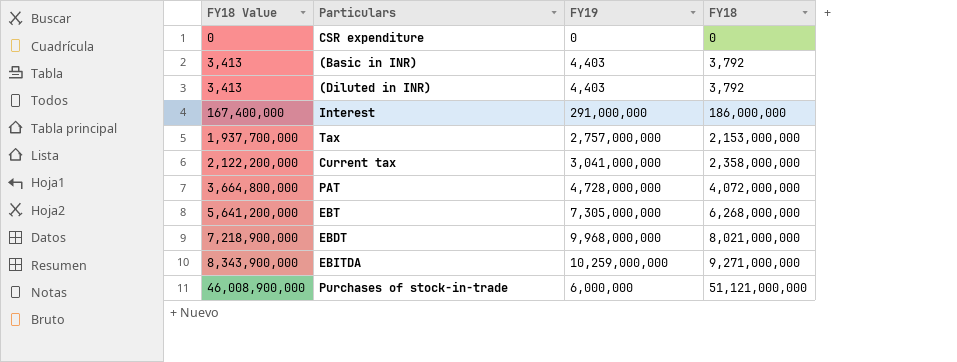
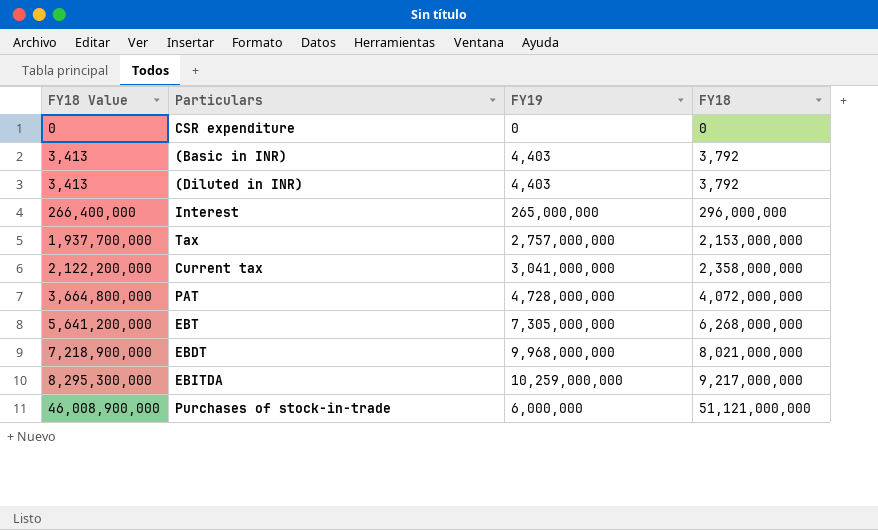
Interest | FY18 Value: 167,400,000 -> 266,400,000
Interest | FY19: 291,000,000 -> 265,000,000
Interest | FY18: 186,000,000 -> 296,000,000
EBITDA | FY18 Value: 8,343,900,000 -> 8,295,300,000
EBITDA | FY18: 9,271,000,000 -> 9,217,000,000

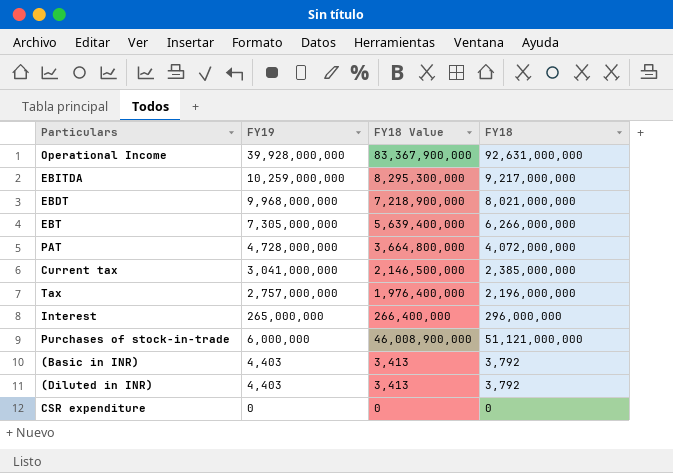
row order: FY18 Value ascending -> FY19 descending
column FY18 Value | position: 1 -> 3
row Operational Income: none -> 39,928,000,000 | 83,367,900,000 | 92,631,000,000
EBT | FY18 Value: 5,641,200,000 -> 5,639,400,000
EBT | FY18: 6,268,000,000 -> 6,266,000,000
Current tax | FY18 Value: 2,122,200,000 -> 2,146,500,000
Current tax | FY18: 2,358,000,000 -> 2,385,000,000
Tax | FY18 Value: 1,937,700,000 -> 1,976,400,000
Tax | FY18: 2,153,000,000 -> 2,196,000,000

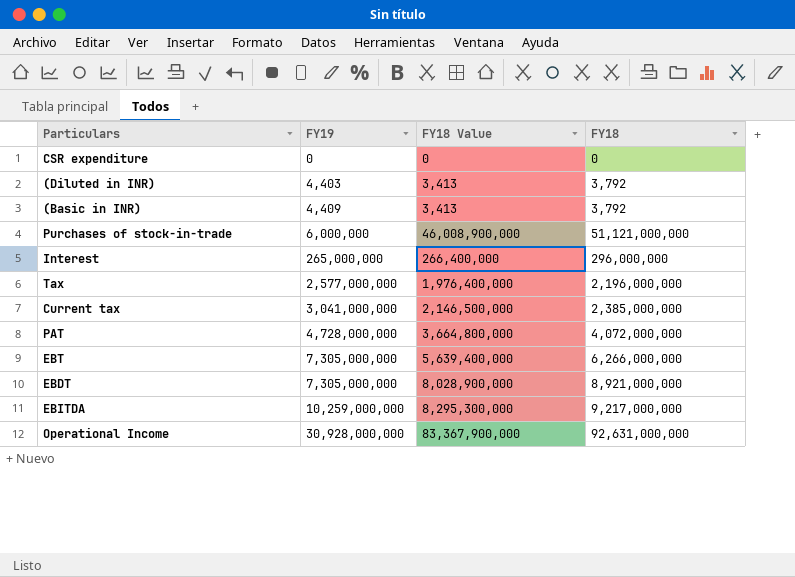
row order: FY19 descending -> FY19 ascending
(Basic in INR) | FY19: 4,403 -> 4,409
Tax | FY19: 2,757,000,000 -> 2,577,000,000
EBDT | FY19: 9,968,000,000 -> 7,305,000,000
EBDT | FY18 Value: 7,218,900,000 -> 8,028,900,000
EBDT | FY18: 8,021,000,000 -> 8,921,000,000
Operational Income | FY19: 39,928,000,000 -> 30,928,000,000

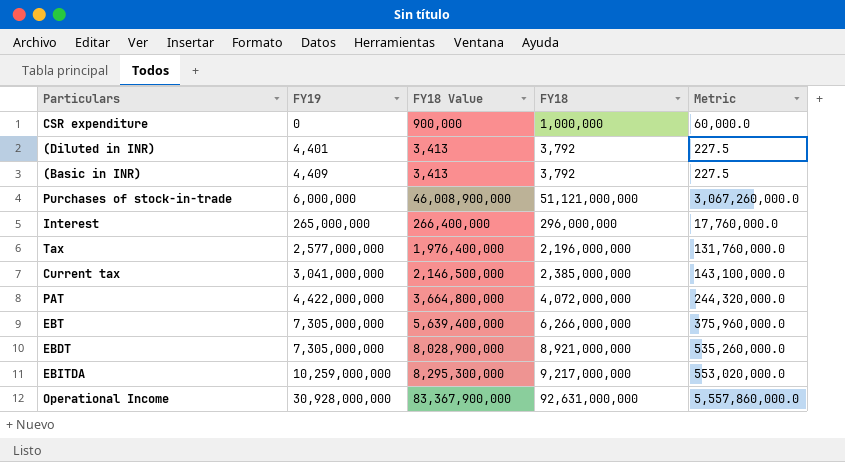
column Metric | formula: none -> [FY18] * 0.06
CSR expenditure | FY18 Value: 0 -> 900,000
CSR expenditure | FY18: 0 -> 1,000,000
(Diluted in INR) | FY19: 4,403 -> 4,401
PAT | FY19: 4,728,000,000 -> 4,422,000,000

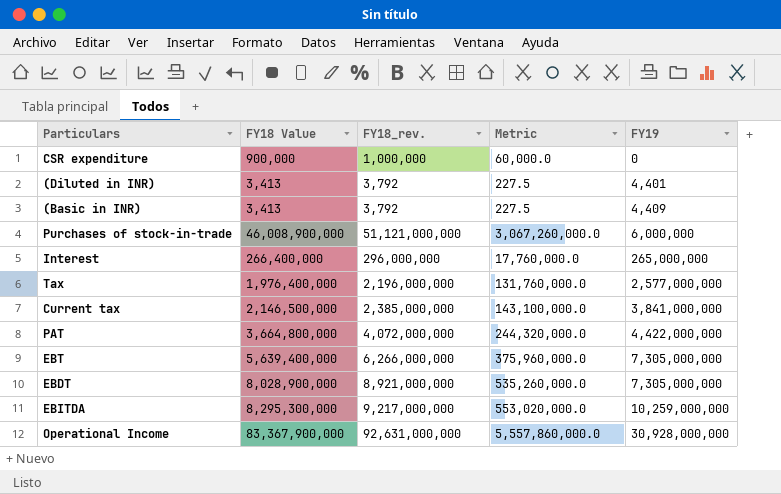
column name: FY18 -> FY18_rev.
column FY19 | position: 2 -> 5
Current tax | FY19: 3,041,000,000 -> 3,841,000,000

